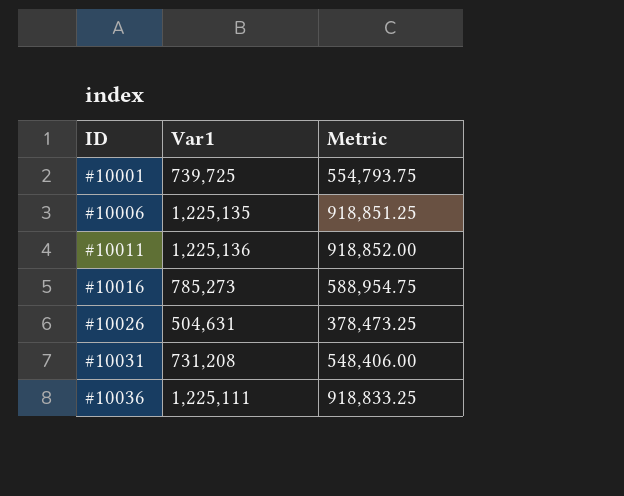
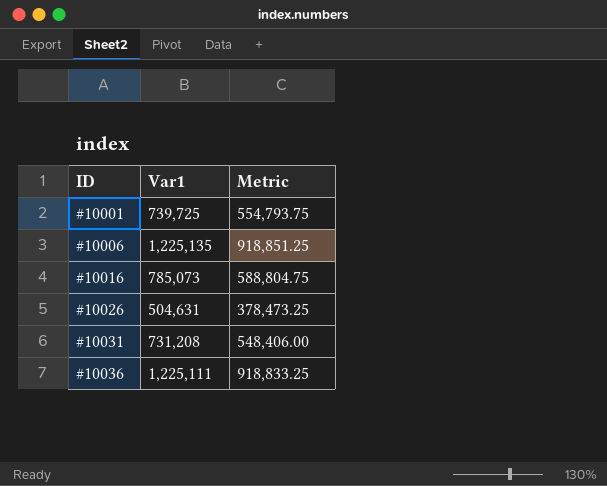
row #10011: 1,225,136 | 918,852.00 -> none
#10016 | Var1: 785,273 -> 785,073
#10016 | Metric: 588,954.75 -> 588,804.75

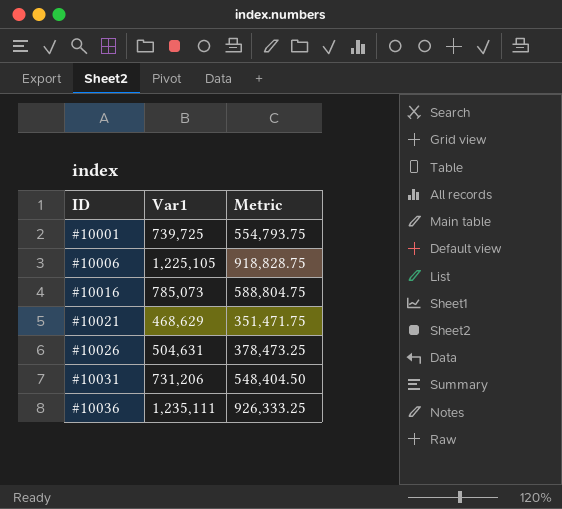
#10006 | Var1: 1,225,135 -> 1,225,105
#10006 | Metric: 918,851.25 -> 918,828.75
row #10021: none -> 468,629 | 351,471.75
#10031 | Var1: 731,208 -> 731,206
#10031 | Metric: 548,406.00 -> 548,404.50
#10036 | Var1: 1,225,111 -> 1,235,111
#10036 | Metric: 918,833.25 -> 926,333.25

